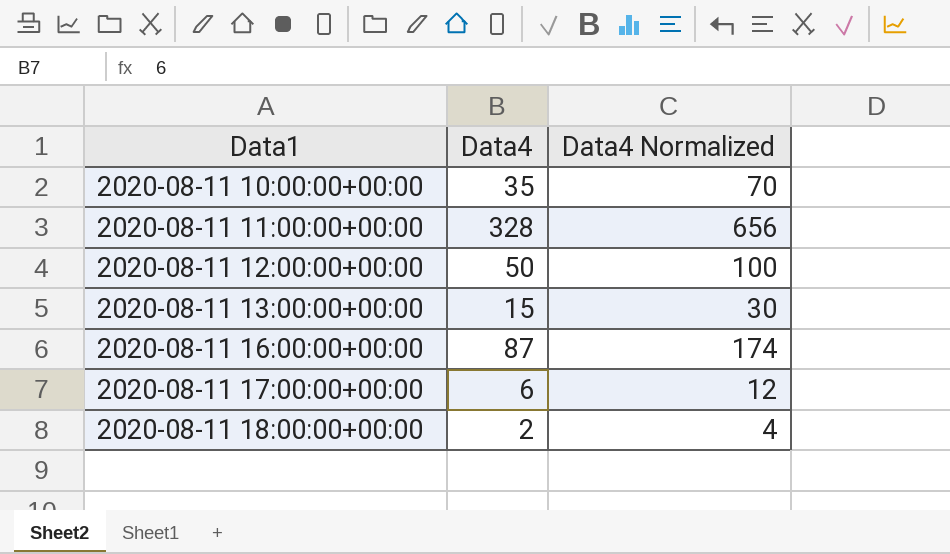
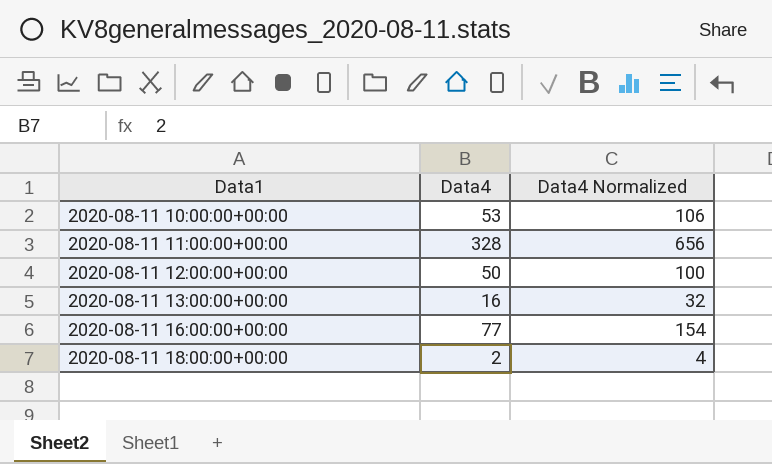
row 2020-08-11 17:00:00+00:00: 6 | 12 -> none
2020-08-11 10:00:00+00:00 | Data4: 35 -> 53
2020-08-11 10:00:00+00:00 | Data4 Normalized: 70 -> 106
2020-08-11 13:00:00+00:00 | Data4: 15 -> 16
2020-08-11 13:00:00+00:00 | Data4 Normalized: 30 -> 32
2020-08-11 16:00:00+00:00 | Data4: 87 -> 77
2020-08-11 16:00:00+00:00 | Data4 Normalized: 174 -> 154

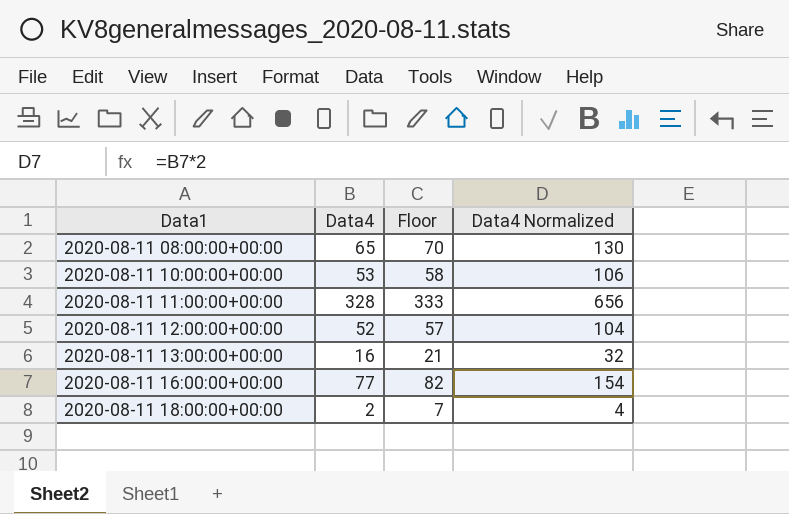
column Floor | formula: none -> [Data4] + 5
row 2020-08-11 08:00:00+00:00: none -> 65 | 70 | 130
2020-08-11 12:00:00+00:00 | Data4: 50 -> 52
2020-08-11 12:00:00+00:00 | Data4 Normalized: 100 -> 104

